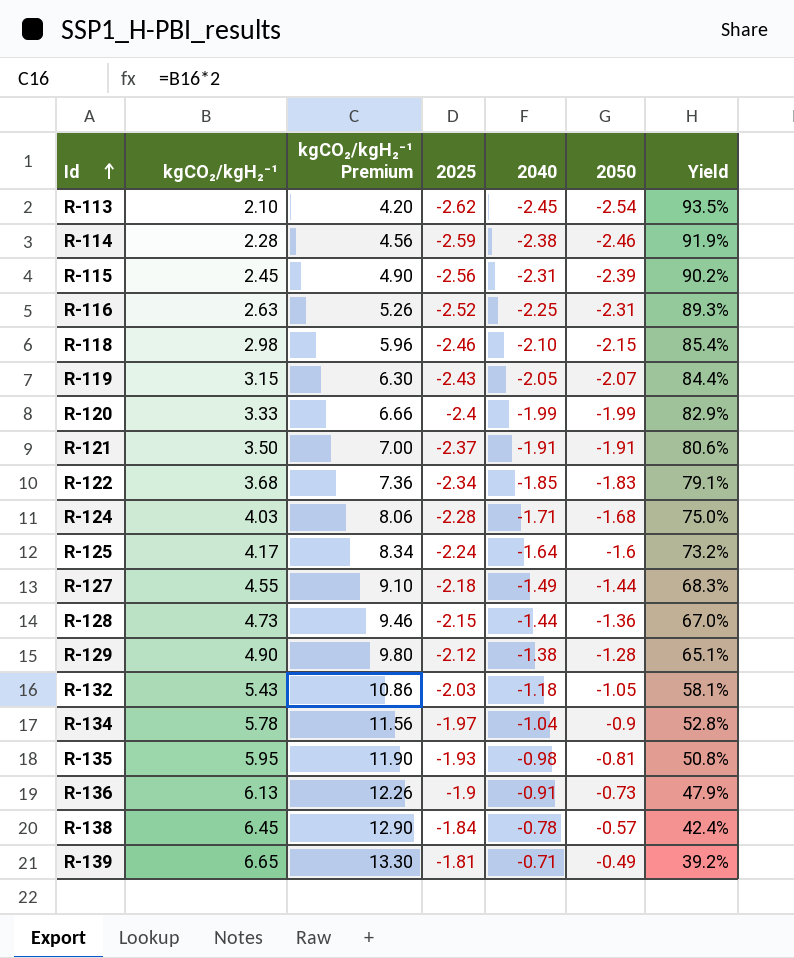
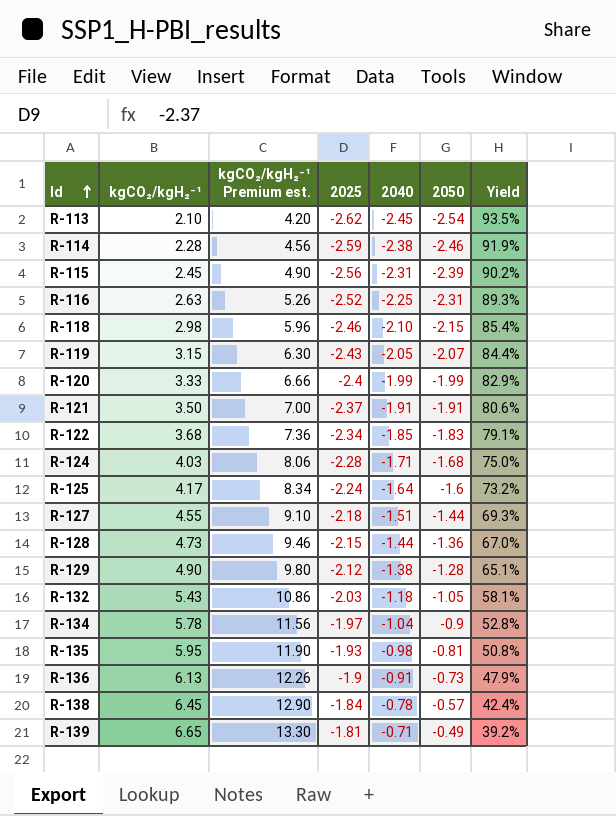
column name: kgCO₂/kgH₂⁻¹ Premium -> kgCO₂/kgH₂⁻¹ Premium est.
R-127 | 2040: -1.49 -> -1.51
R-127 | Yield: 68.3% -> 69.3%

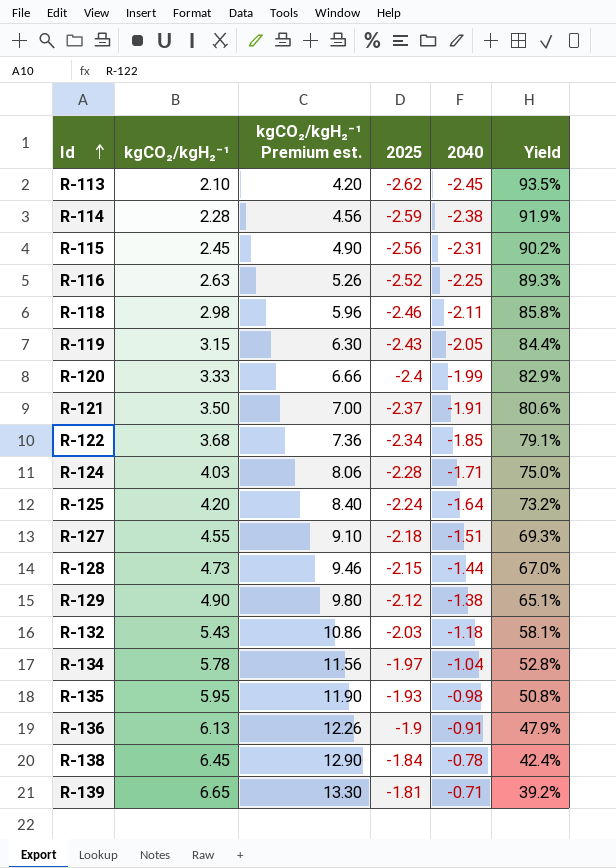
column 2050 | position: 6 -> none
R-118 | 2040: -2.10 -> -2.11
R-118 | Yield: 85.4% -> 85.8%
R-125 | kgCO₂/kgH₂⁻¹: 4.17 -> 4.20
R-125 | kgCO₂/kgH₂⁻¹ Premium est.: 8.34 -> 8.40

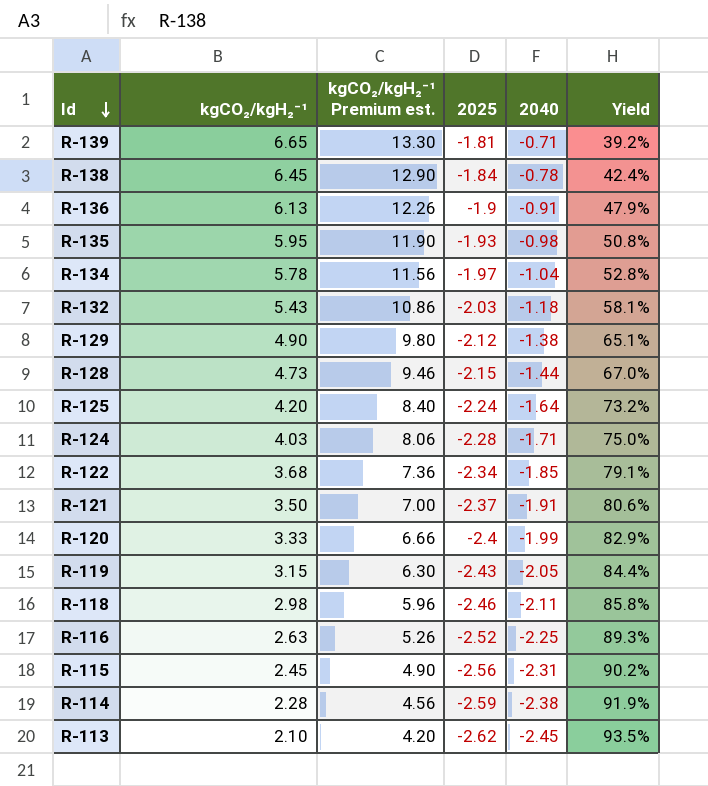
row order: Id ascending -> Id descending
row R-127: 4.55 | 9.10 | -2.18 | -1.51 | 69.3% -> none

